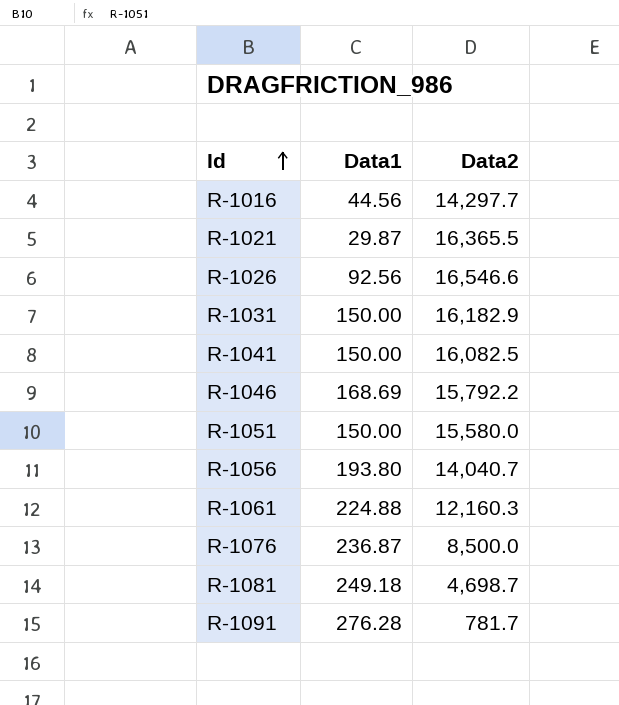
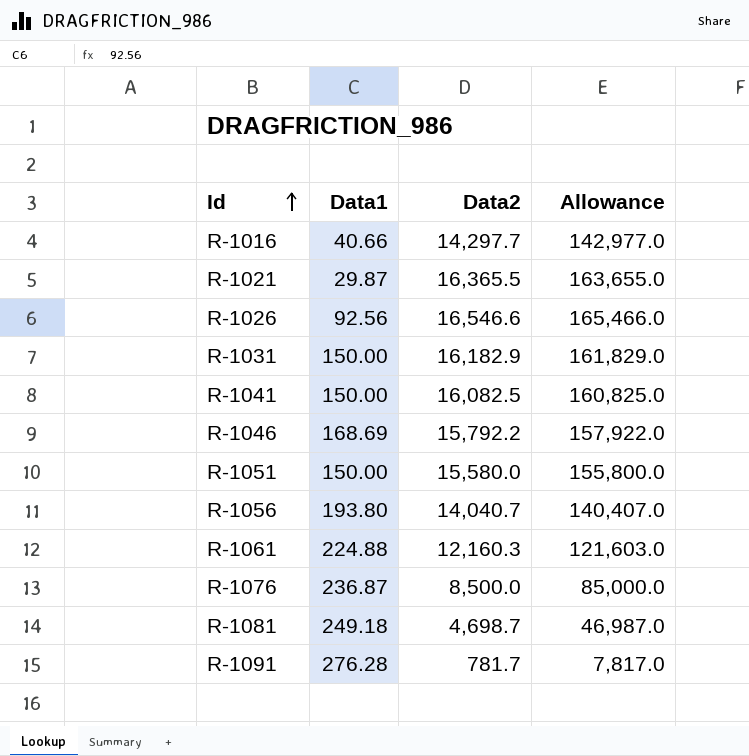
column Allowance | formula: none -> [Data2] * 10
R-1016 | Data1: 44.56 -> 40.66

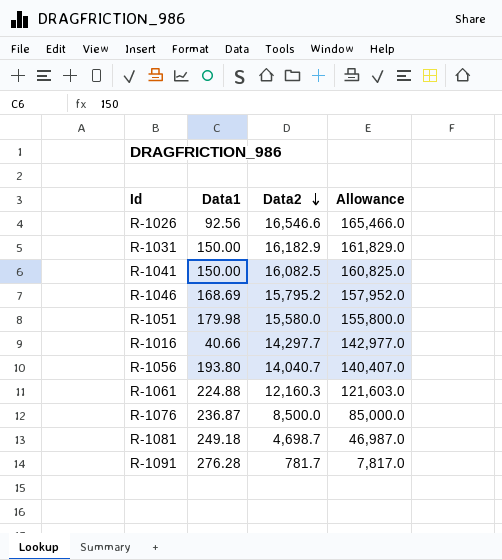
row order: Id ascending -> Data2 descending
row R-1021: 29.87 | 16,365.5 | 163,655.0 -> none
R-1046 | Data2: 15,792.2 -> 15,795.2
R-1046 | Allowance: 157,922.0 -> 157,952.0
R-1051 | Data1: 150.00 -> 179.98

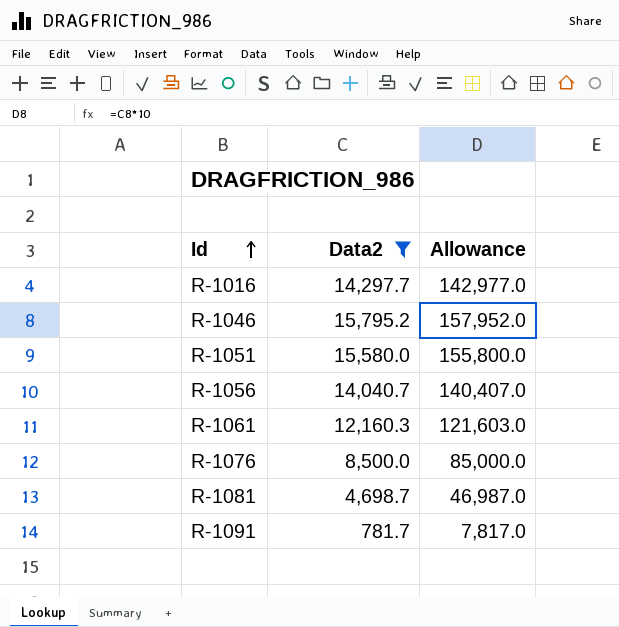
filter: none -> Data2 <= 15,795.2
row order: Data2 descending -> Id ascending
column Data1 | position: 2 -> none

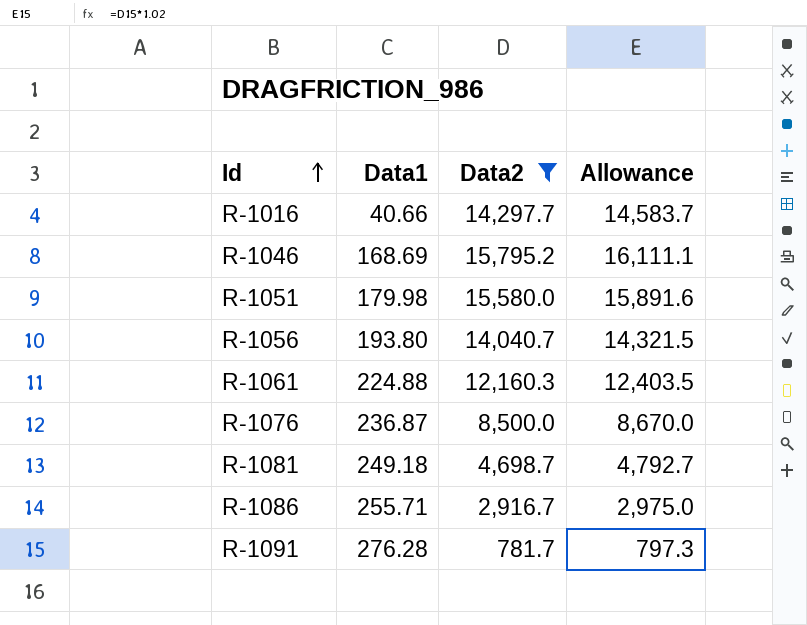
column Data1 | position: none -> 2
column Allowance | formula: [Data2] * 10 -> [Data2] * 1.02
row R-1086: none -> 255.71 | 2,916.7 | 2,975.0

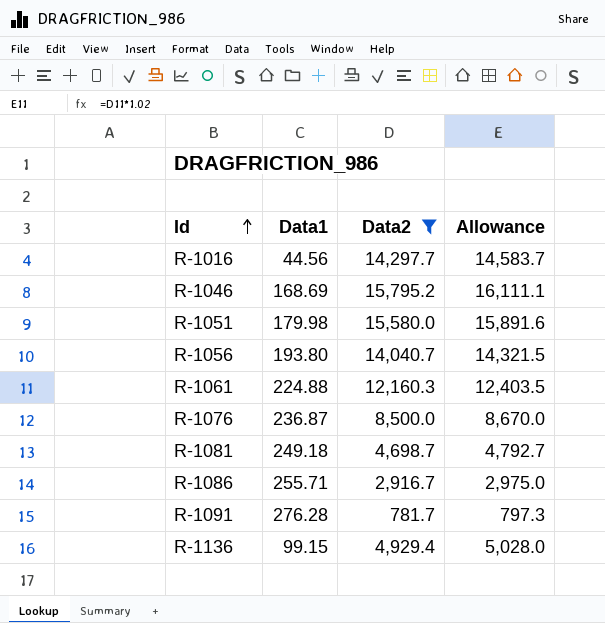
R-1016 | Data1: 40.66 -> 44.56
row R-1136: none -> 99.15 | 4,929.4 | 5,028.0

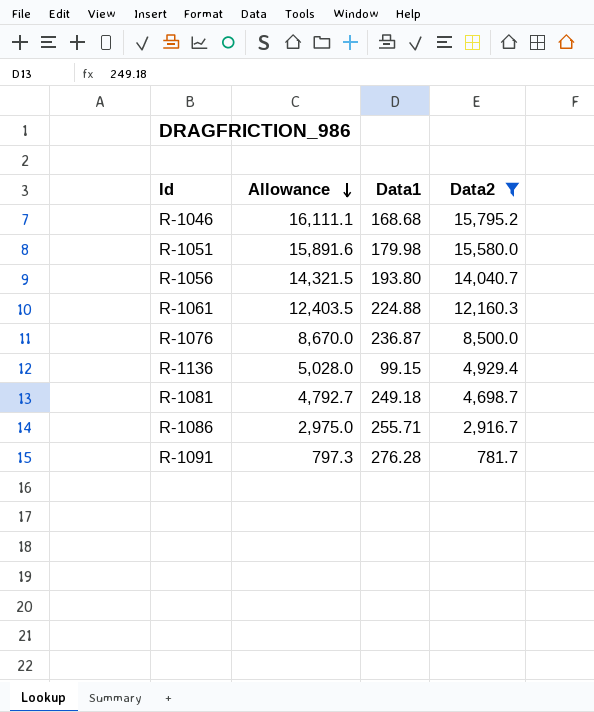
row order: Id ascending -> Allowance descending
column Allowance | position: 4 -> 2
row R-1016: 44.56 | 14,297.7 | 14,583.7 -> none
R-1046 | Data1: 168.69 -> 168.68

